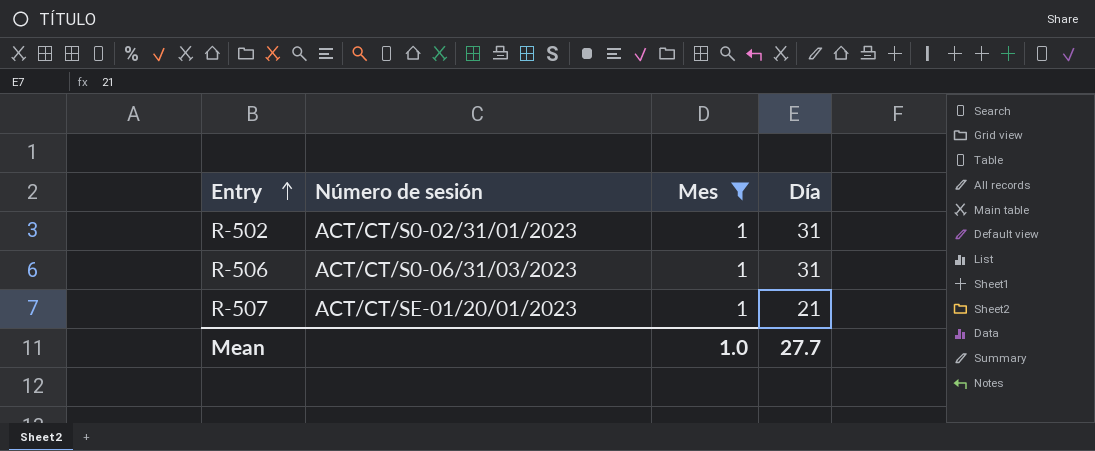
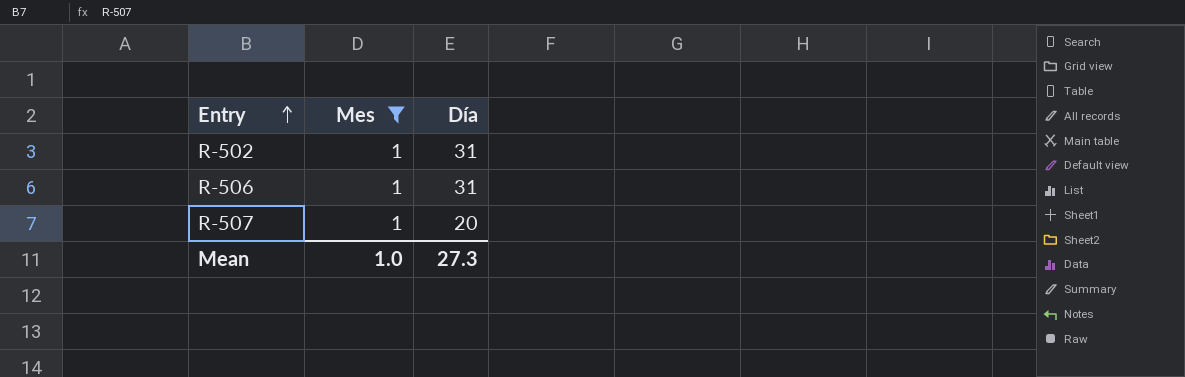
column Número de sesión | position: 2 -> none
R-507 | Día: 21 -> 20
Mean | Día: 27.7 -> 27.3

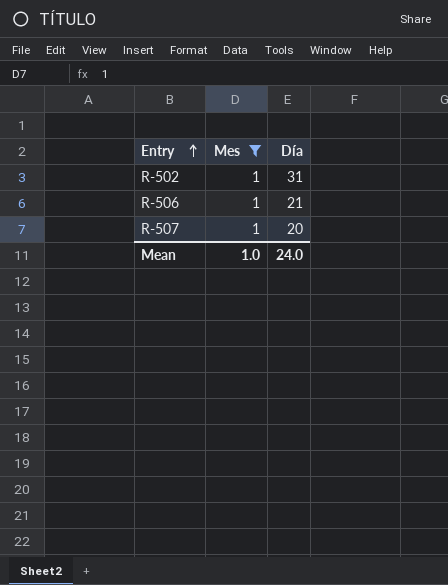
R-506 | Día: 31 -> 21
Mean | Día: 27.3 -> 24.0

